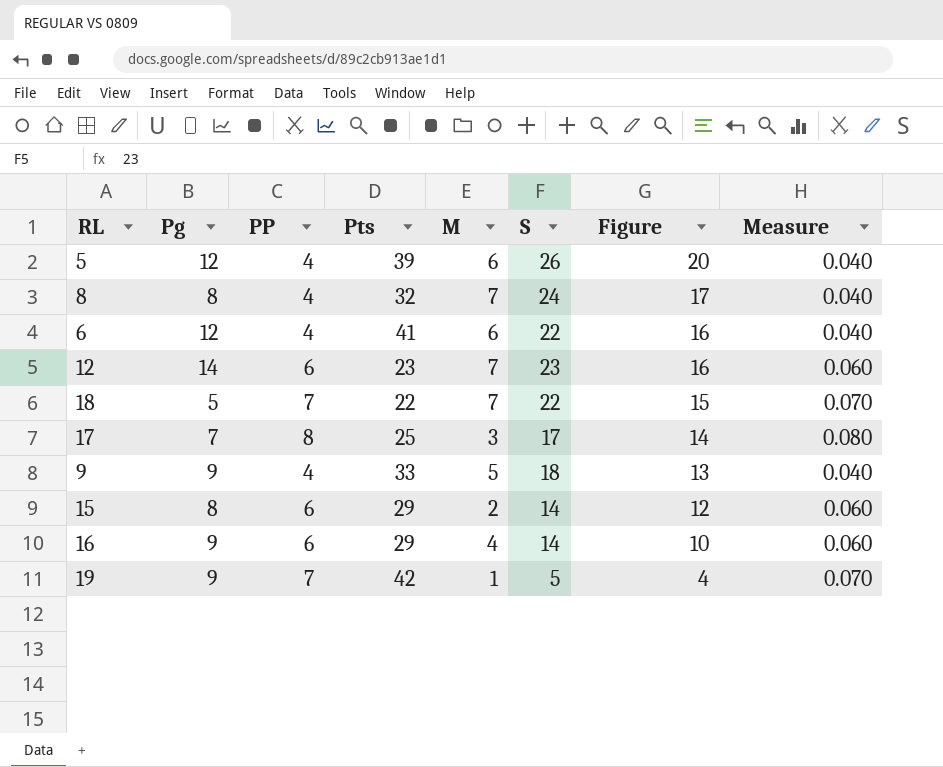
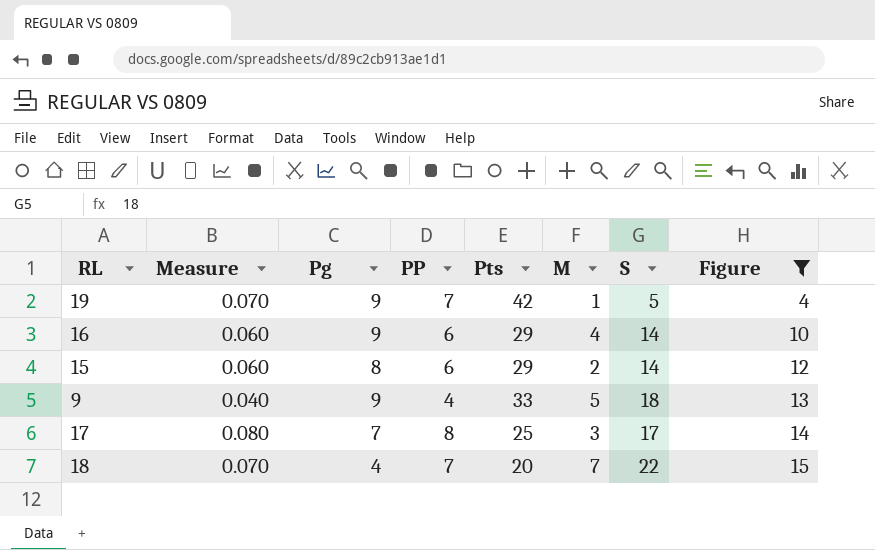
filter: none -> Figure <= 15
row order: Figure descending -> Figure ascending
column Measure | position: 8 -> 2
18 | Pg: 5 -> 4
18 | Pts: 22 -> 20

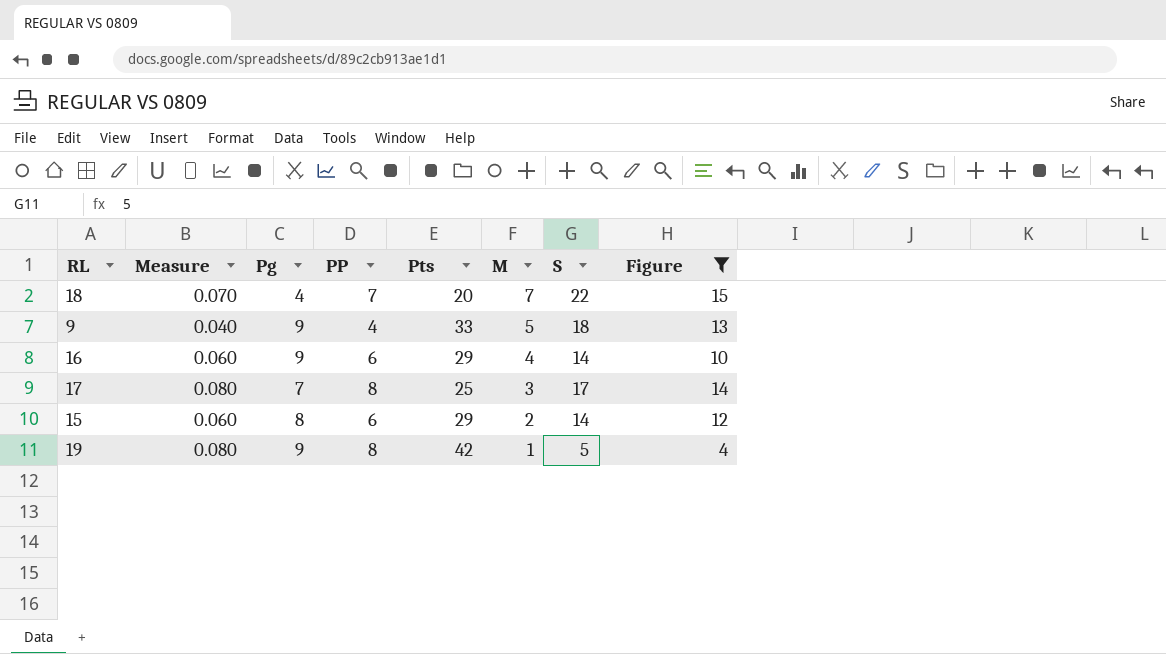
row order: Figure ascending -> M descending
19 | Measure: 0.070 -> 0.080
19 | PP: 7 -> 8

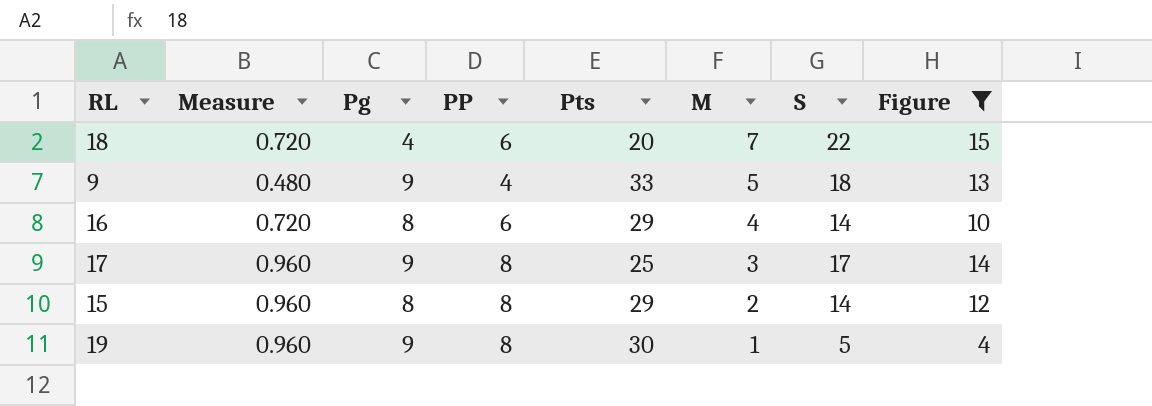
column Measure | formula: [PP] * 0.01 -> [PP] * 0.12
18 | PP: 7 -> 6
16 | Pg: 9 -> 8
17 | Pg: 7 -> 9
15 | PP: 6 -> 8
19 | Pts: 42 -> 30

